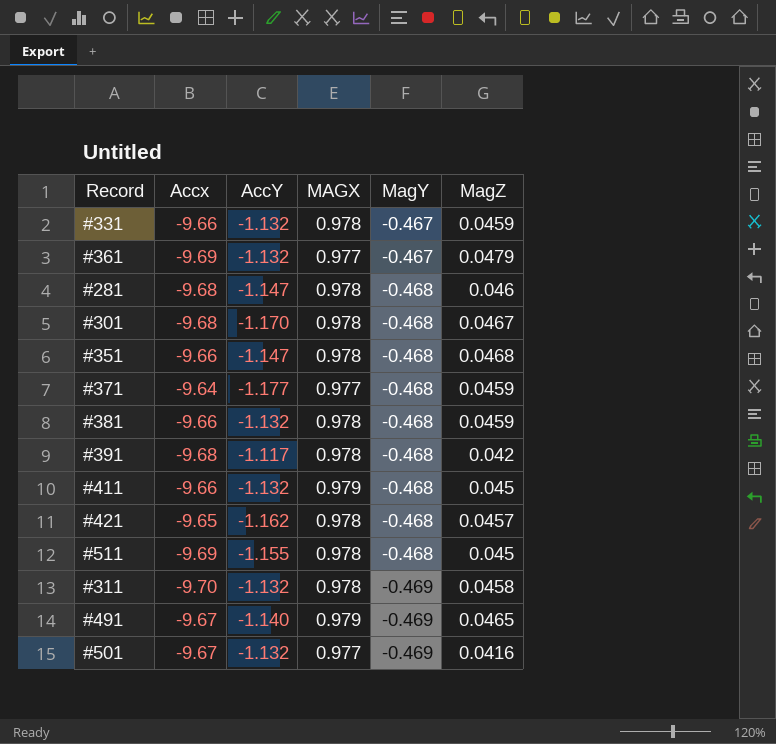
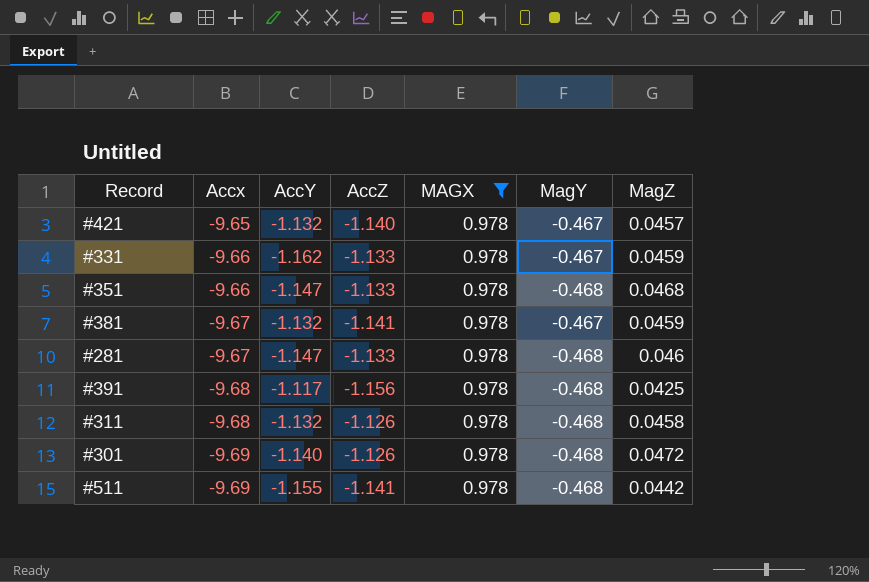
filter: none -> MAGX = 0.978
row order: MagY descending -> Accx descending
column AccZ | position: none -> 4
#421 | AccY: -1.162 -> -1.132
#421 | MagY: -0.468 -> -0.467
#331 | AccY: -1.132 -> -1.162
#381 | Accx: -9.66 -> -9.67
#381 | MagY: -0.468 -> -0.467
#281 | Accx: -9.68 -> -9.67
#391 | MagZ: 0.042 -> 0.0425
#311 | Accx: -9.70 -> -9.68
#311 | MagY: -0.469 -> -0.468
#301 | Accx: -9.68 -> -9.69
#301 | AccY: -1.170 -> -1.140
#301 | MagZ: 0.0467 -> 0.0472
#511 | MagZ: 0.045 -> 0.0442

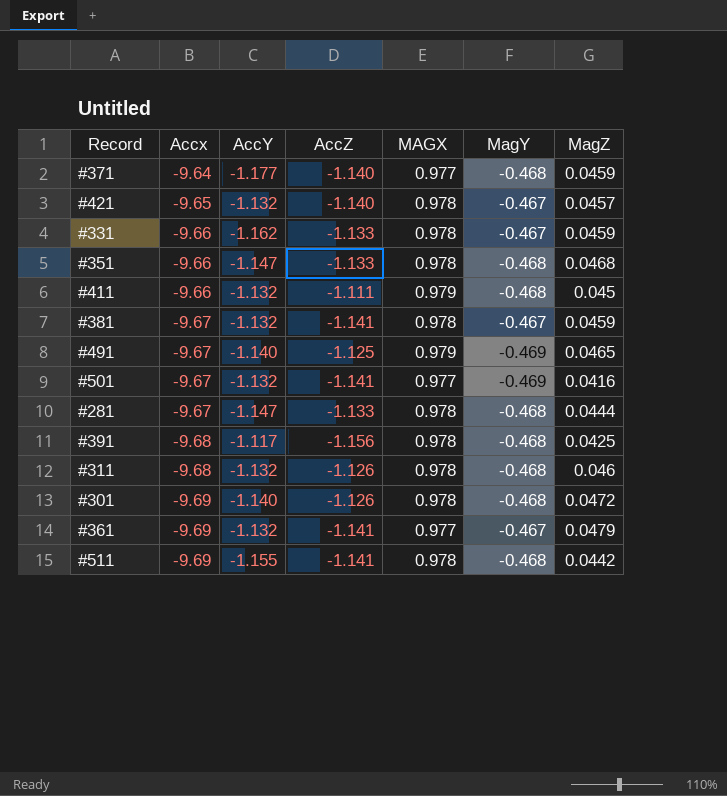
filter: MAGX = 0.978 -> none
#281 | MagZ: 0.046 -> 0.0444
#311 | MagZ: 0.0458 -> 0.046

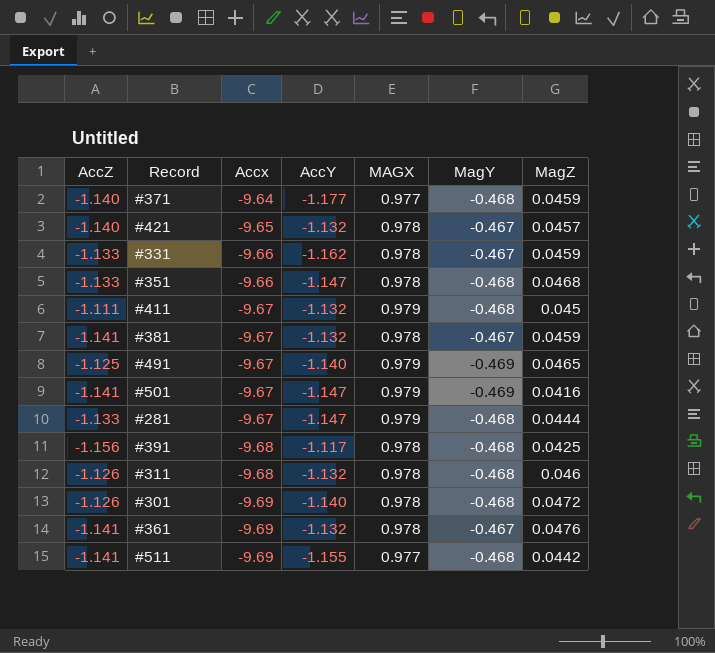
column AccZ | position: 4 -> 1
#411 | Accx: -9.66 -> -9.67
#501 | AccY: -1.132 -> -1.147
#501 | MAGX: 0.977 -> 0.979
#281 | MAGX: 0.978 -> 0.979
#361 | MAGX: 0.977 -> 0.978
#361 | MagZ: 0.0479 -> 0.0476
#511 | MAGX: 0.978 -> 0.977

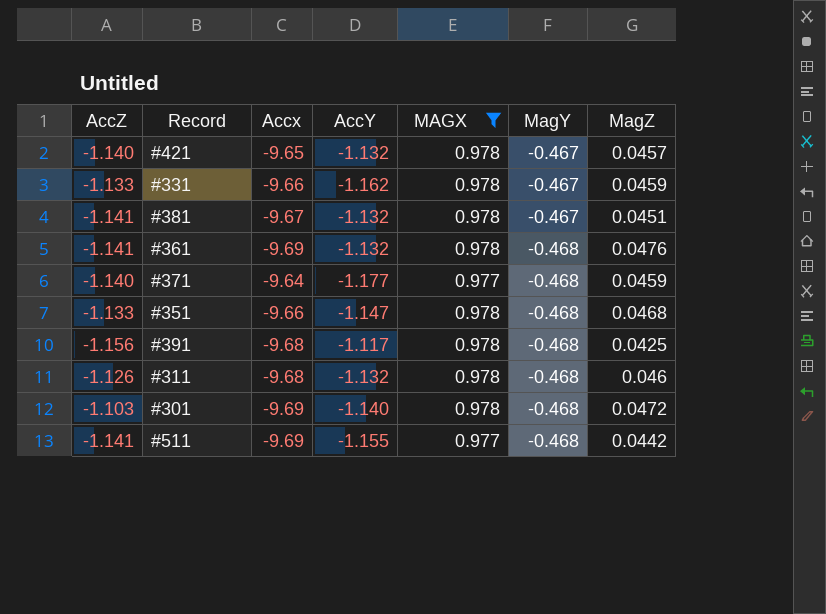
filter: none -> MAGX != 0.979
row order: Accx descending -> MagY descending
#381 | MagZ: 0.0459 -> 0.0451
#361 | MagY: -0.467 -> -0.468
#301 | AccZ: -1.126 -> -1.103

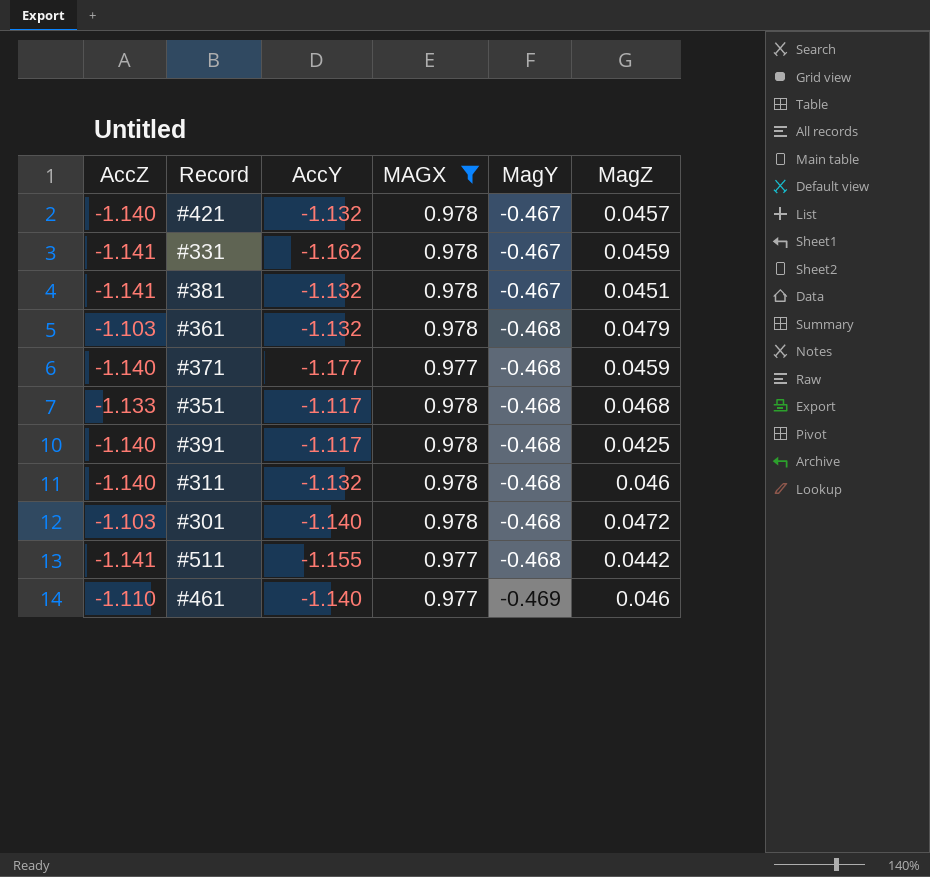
column Accx | position: 3 -> none
#331 | AccZ: -1.133 -> -1.141
#361 | AccZ: -1.141 -> -1.103
#361 | MagZ: 0.0476 -> 0.0479
#351 | AccY: -1.147 -> -1.117
#391 | AccZ: -1.156 -> -1.140
#311 | AccZ: -1.126 -> -1.140
row #461: none -> -1.110 | -1.140 | 0.977 | -0.469 | 0.046

